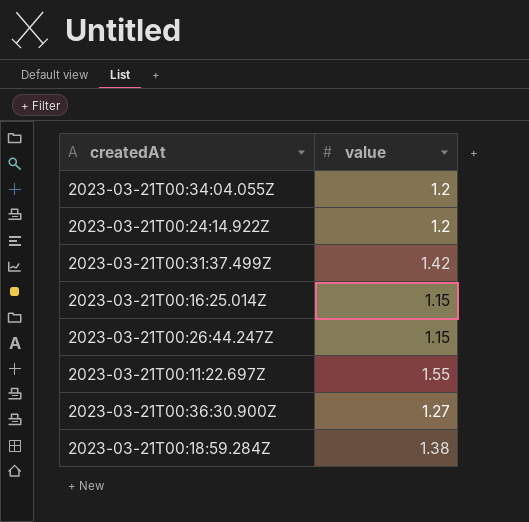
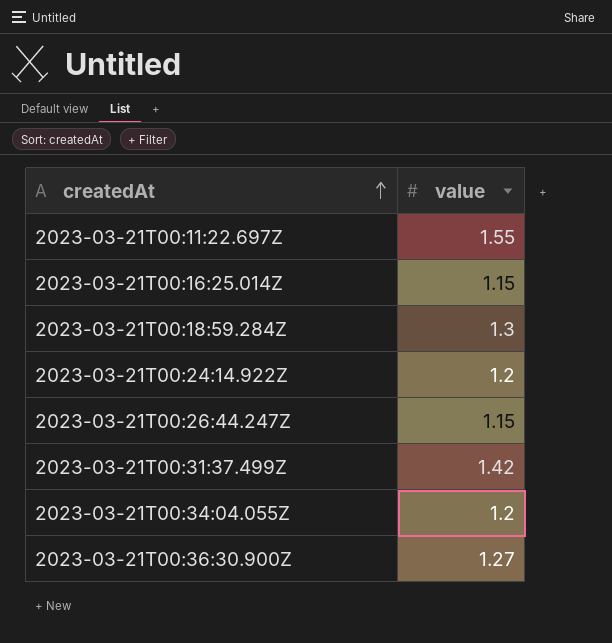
row order: none -> createdAt ascending
2023-03-21T00:18:59.284Z | value: 1.38 -> 1.3

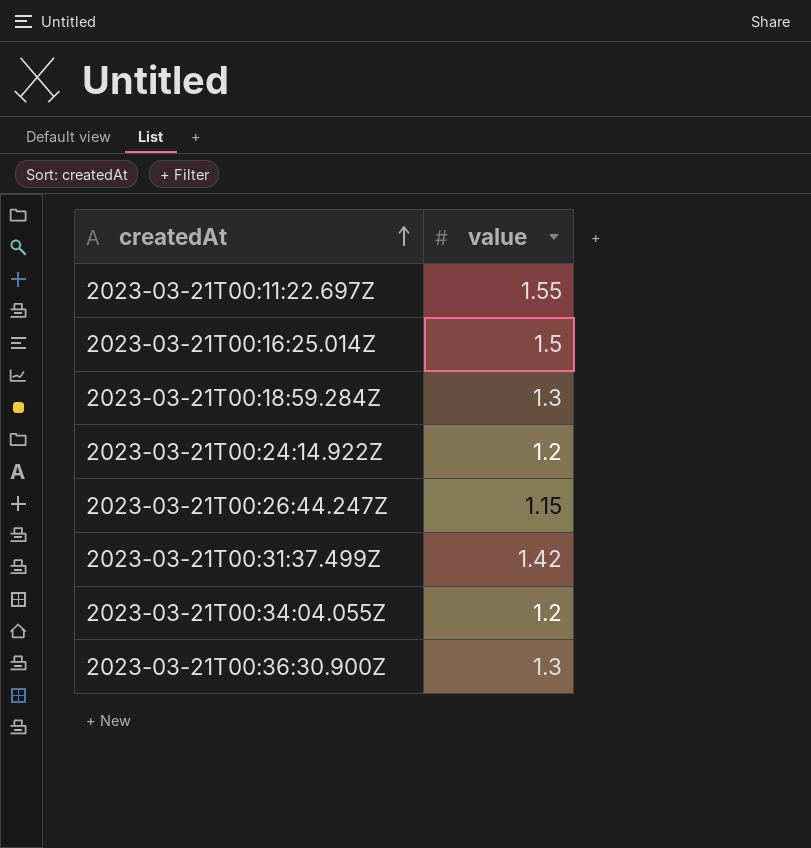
2023-03-21T00:16:25.014Z | value: 1.15 -> 1.5
2023-03-21T00:36:30.900Z | value: 1.27 -> 1.3

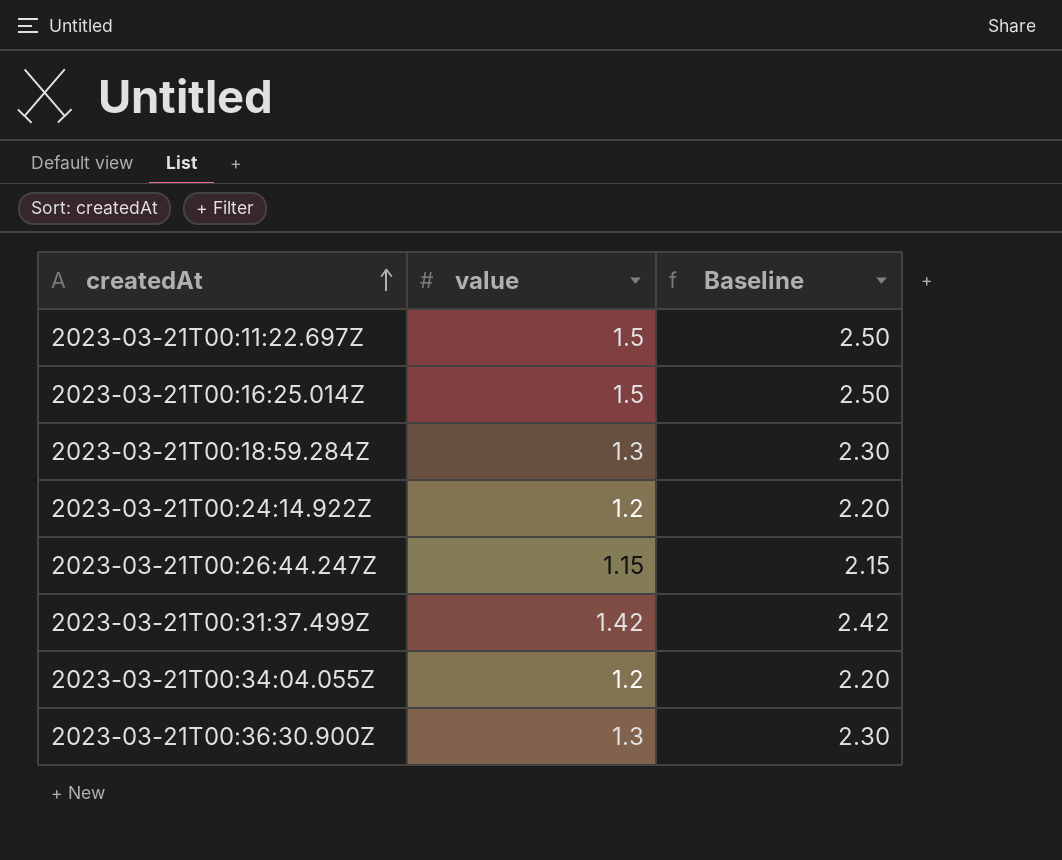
column Baseline | formula: none -> [value] + 1
2023-03-21T00:11:22.697Z | value: 1.55 -> 1.5

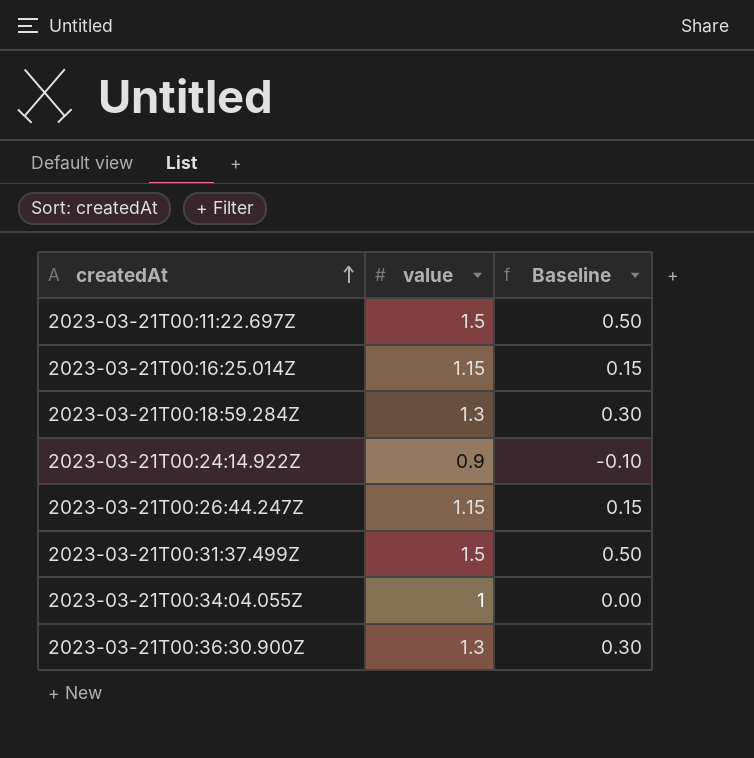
column Baseline | formula: [value] + 1 -> [value] - 1
2023-03-21T00:16:25.014Z | value: 1.5 -> 1.15
2023-03-21T00:24:14.922Z | value: 1.2 -> 0.9
2023-03-21T00:31:37.499Z | value: 1.42 -> 1.5
2023-03-21T00:34:04.055Z | value: 1.2 -> 1

